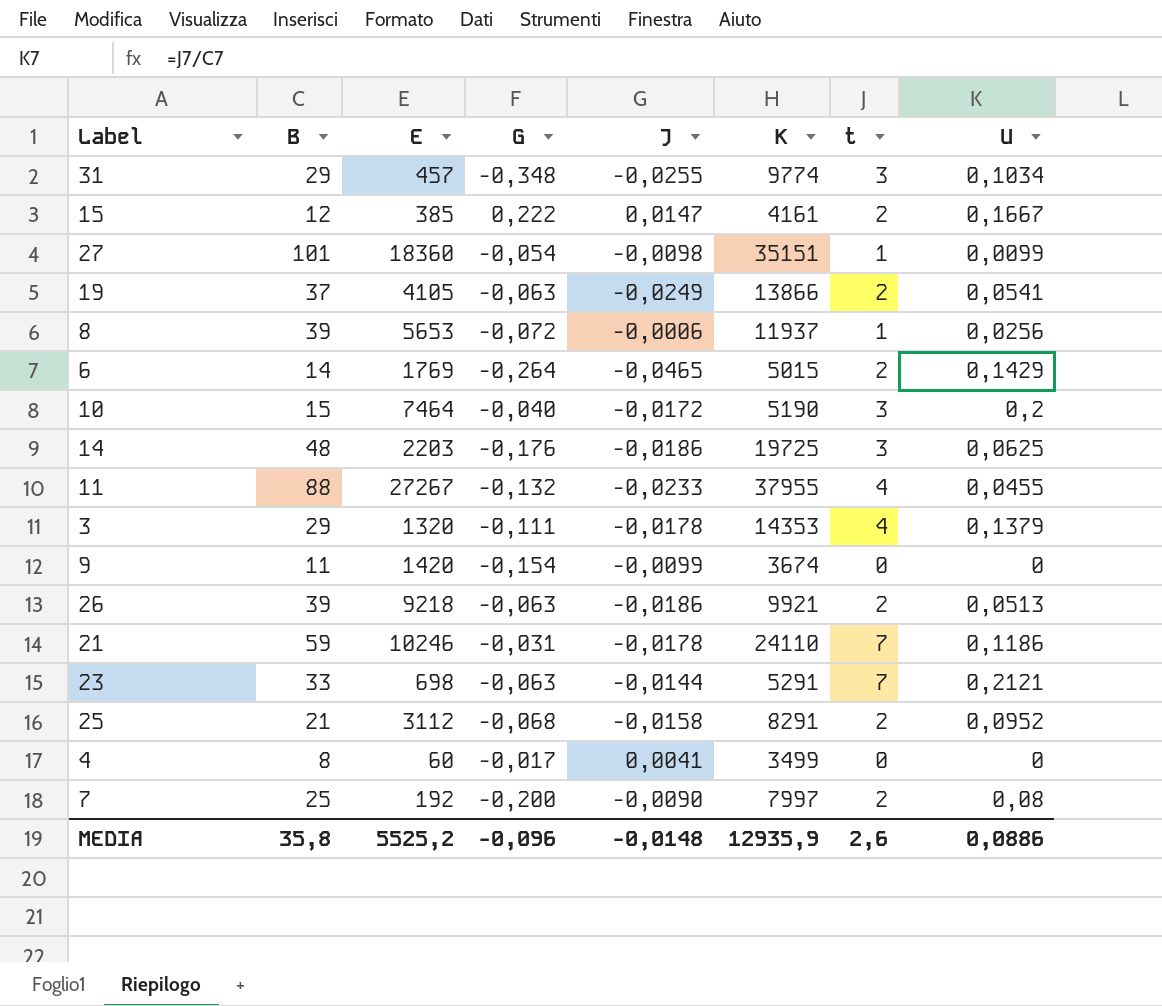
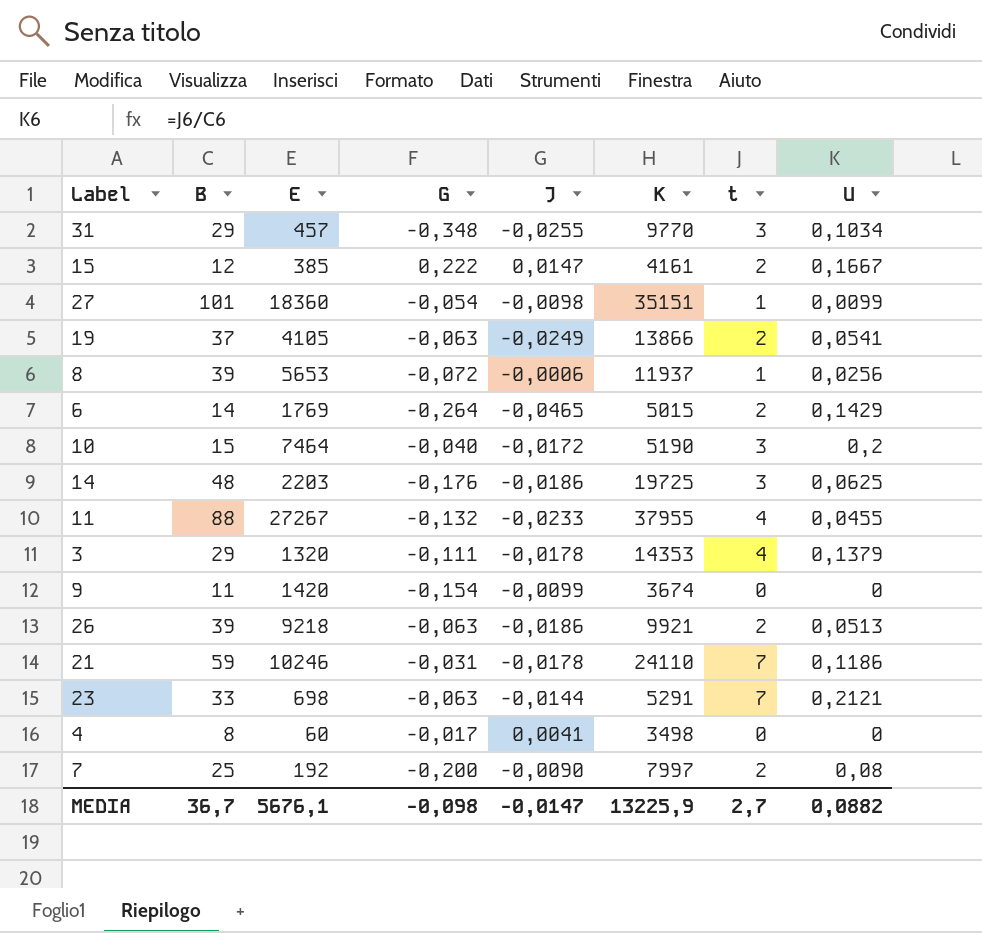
row 25: 21 | 3112 | -0,068 | -0,0158 | 8291 | 2 | 0,0952 -> none
31 | K: 9774 -> 9770
4 | K: 3499 -> 3498
MEDIA | B: 35,8 -> 36,7
MEDIA | E: 5525,2 -> 5676,1
MEDIA | G: -0,096 -> -0,098
MEDIA | J: -0,0148 -> -0,0147
MEDIA | K: 12935,9 -> 13225,9
MEDIA | t: 2,6 -> 2,7
MEDIA | U: 0,0886 -> 0,0882

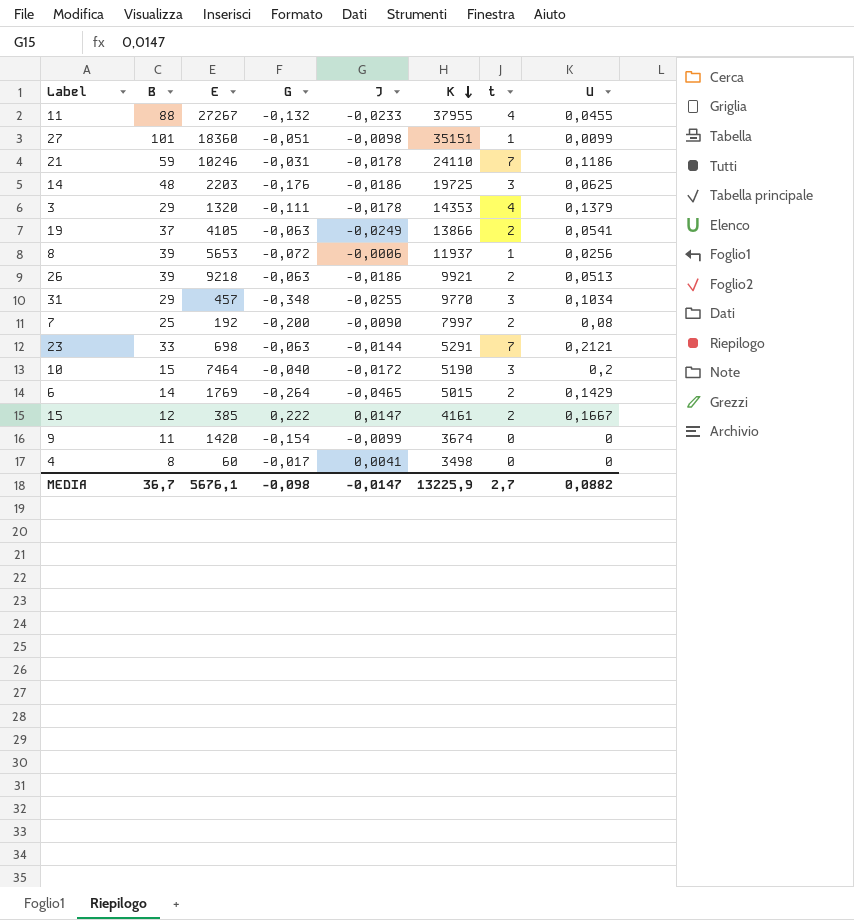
row order: none -> K descending
27 | G: -0,054 -> -0,051

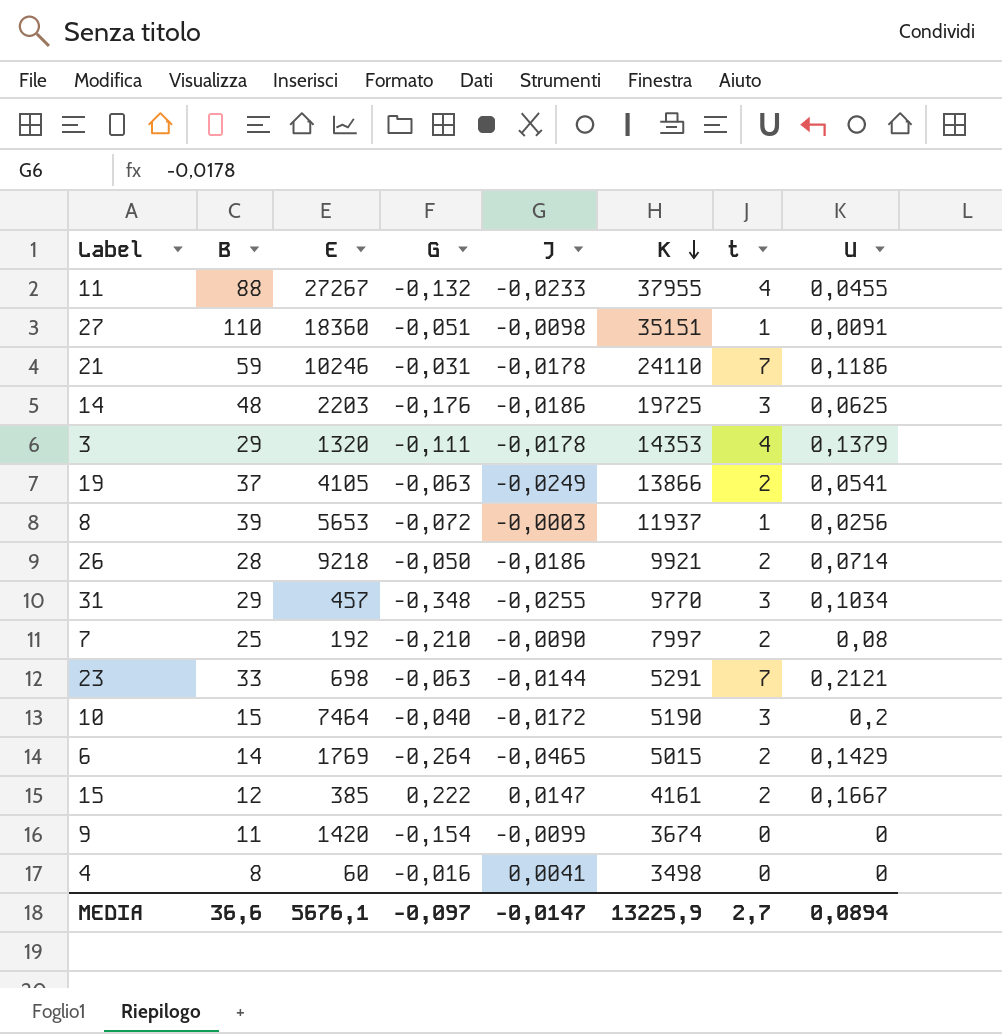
27 | B: 101 -> 110
27 | U: 0,0099 -> 0,0091
8 | J: -0,0006 -> -0,0003
26 | B: 39 -> 28
26 | G: -0,063 -> -0,050
26 | U: 0,0513 -> 0,0714
7 | G: -0,200 -> -0,210
4 | G: -0,017 -> -0,016
MEDIA | B: 36,7 -> 36,6
MEDIA | G: -0,098 -> -0,097
MEDIA | U: 0,0882 -> 0,0894

